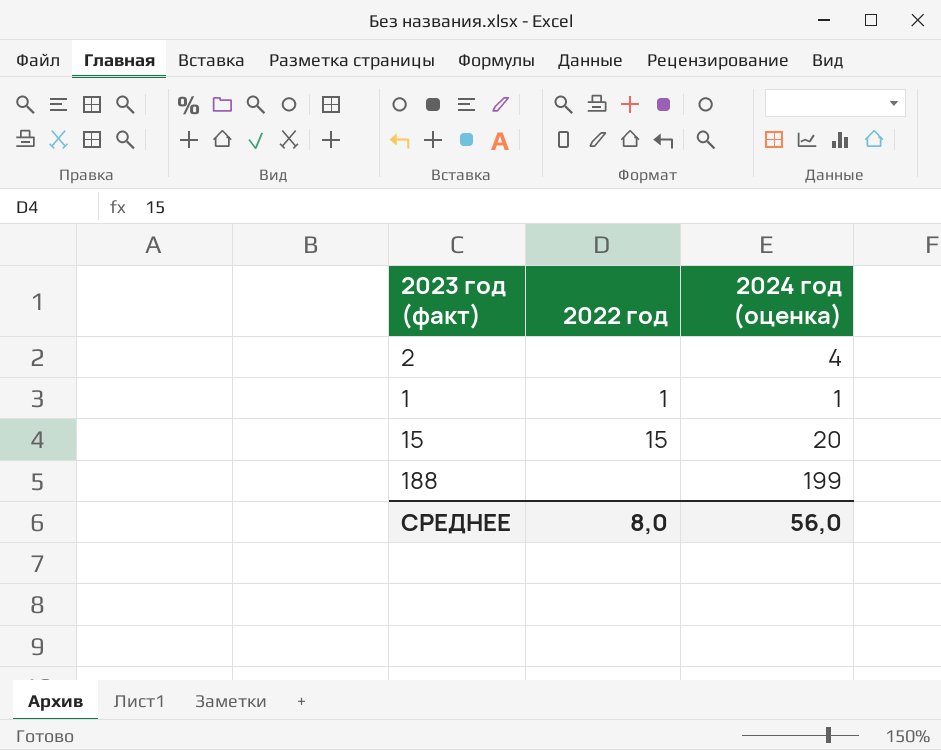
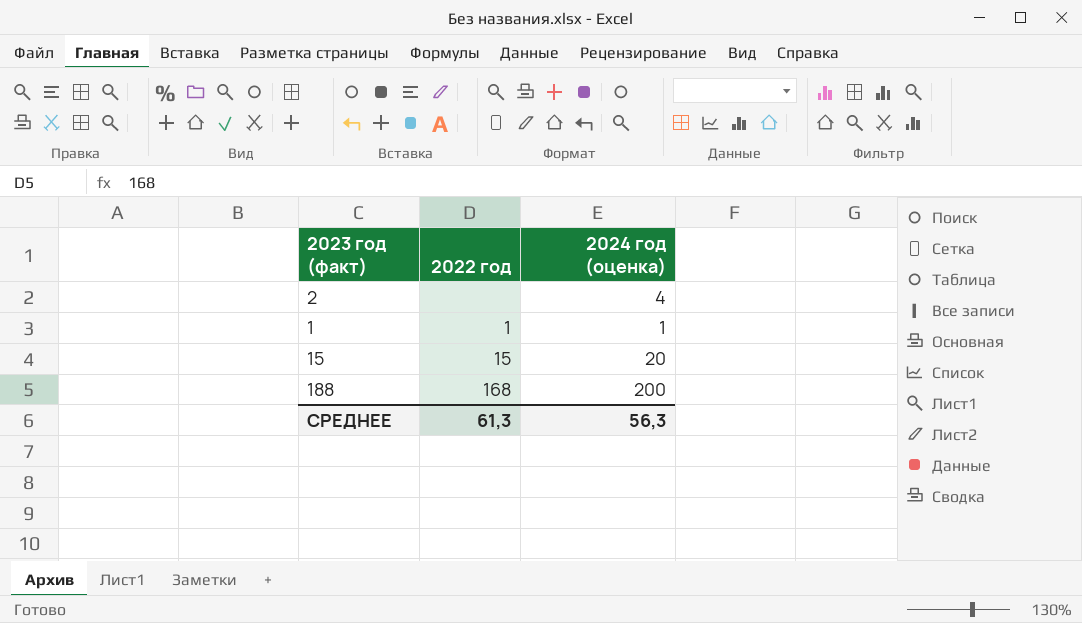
188 | 2022 год: none -> 168
188 | 2024 год (оценка): 199 -> 200
СРЕДНЕЕ | 2022 год: 8,0 -> 61,3
СРЕДНЕЕ | 2024 год (оценка): 56,0 -> 56,3

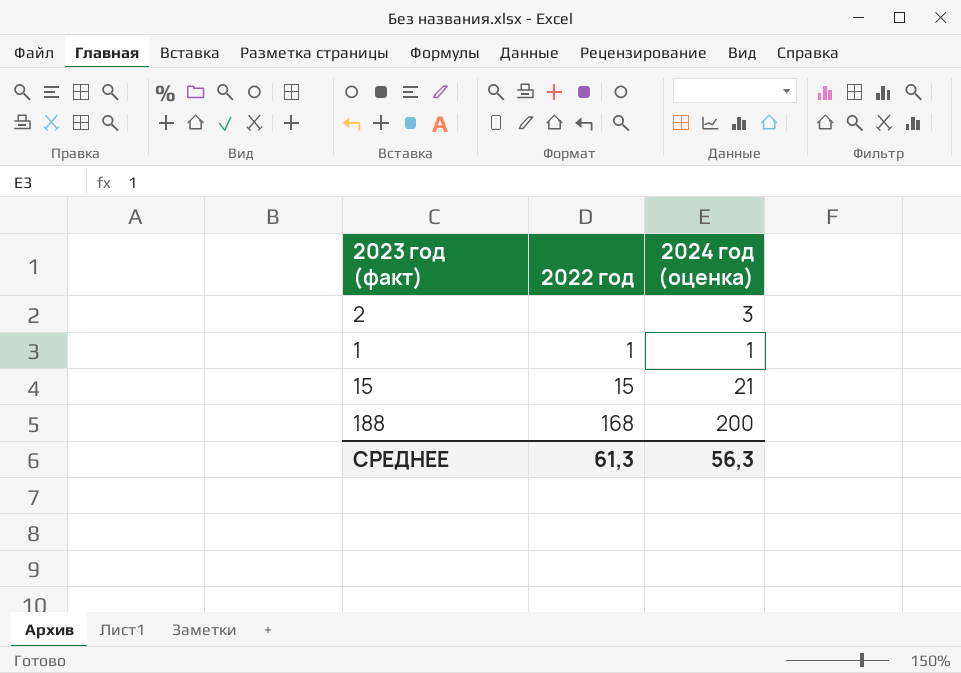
2 | 2024 год (оценка): 4 -> 3
15 | 2024 год (оценка): 20 -> 21

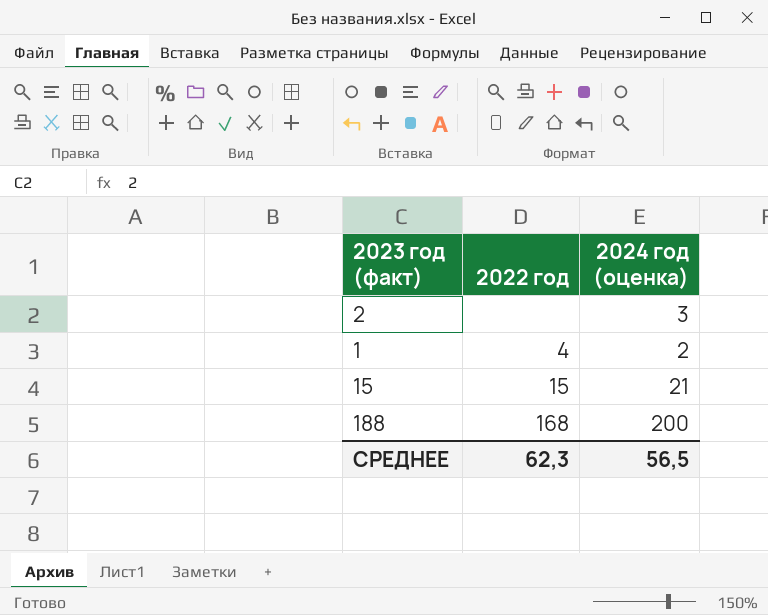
1 | 2022 год: 1 -> 4
1 | 2024 год (оценка): 1 -> 2
СРЕДНЕЕ | 2022 год: 61,3 -> 62,3
СРЕДНЕЕ | 2024 год (оценка): 56,3 -> 56,5

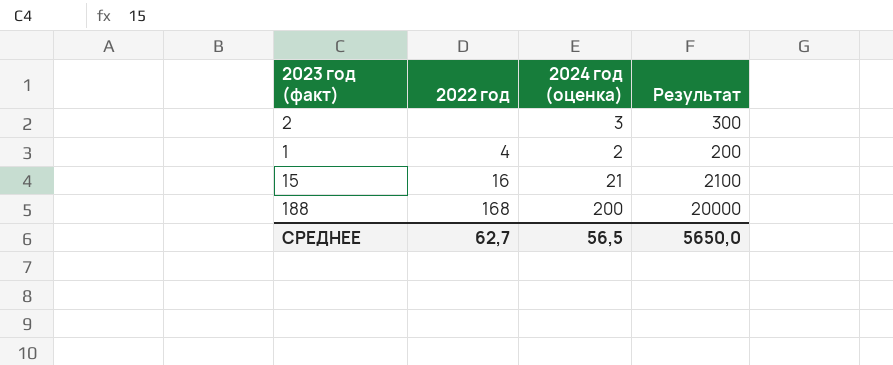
column Результат | formula: none -> [2024 год (оценка)] * 100
15 | 2022 год: 15 -> 16
СРЕДНЕЕ | 2022 год: 62,3 -> 62,7

